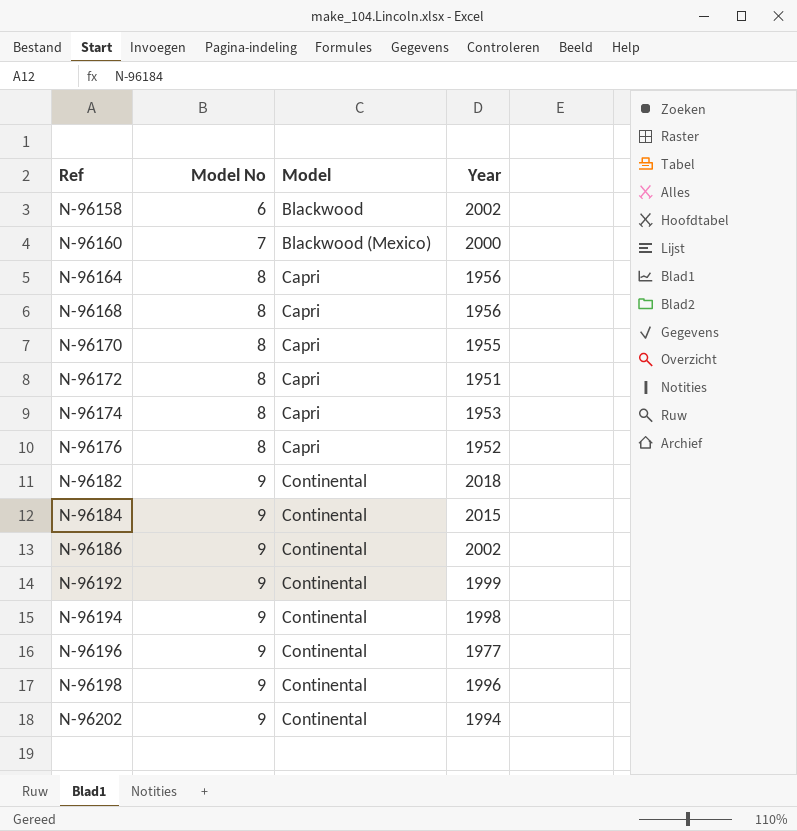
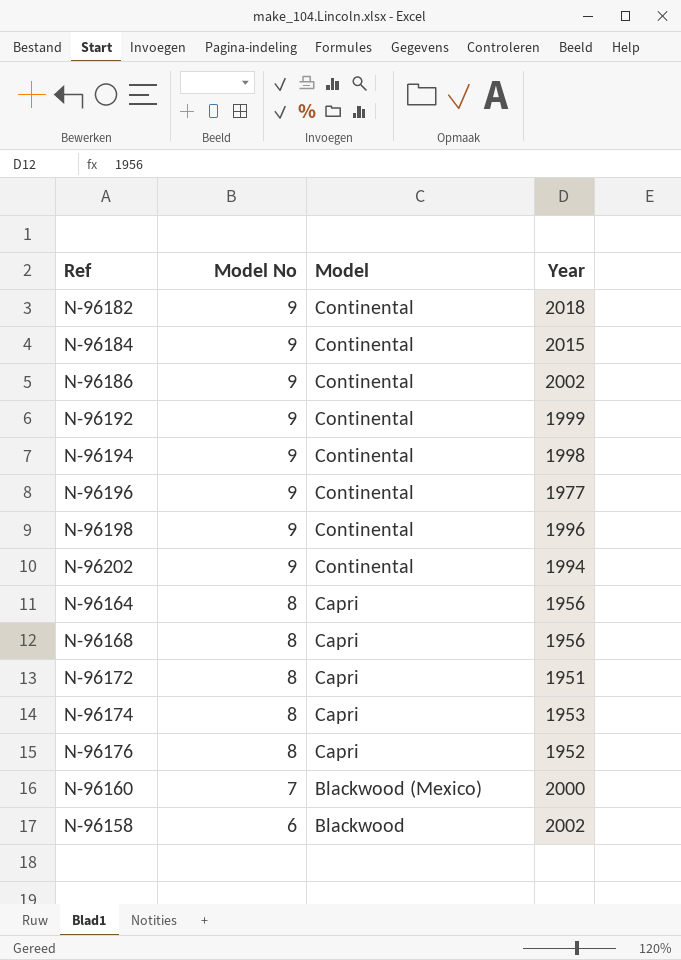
row order: Ref ascending -> Model No descending
row N-96170: 8 | Capri | 1955 -> none

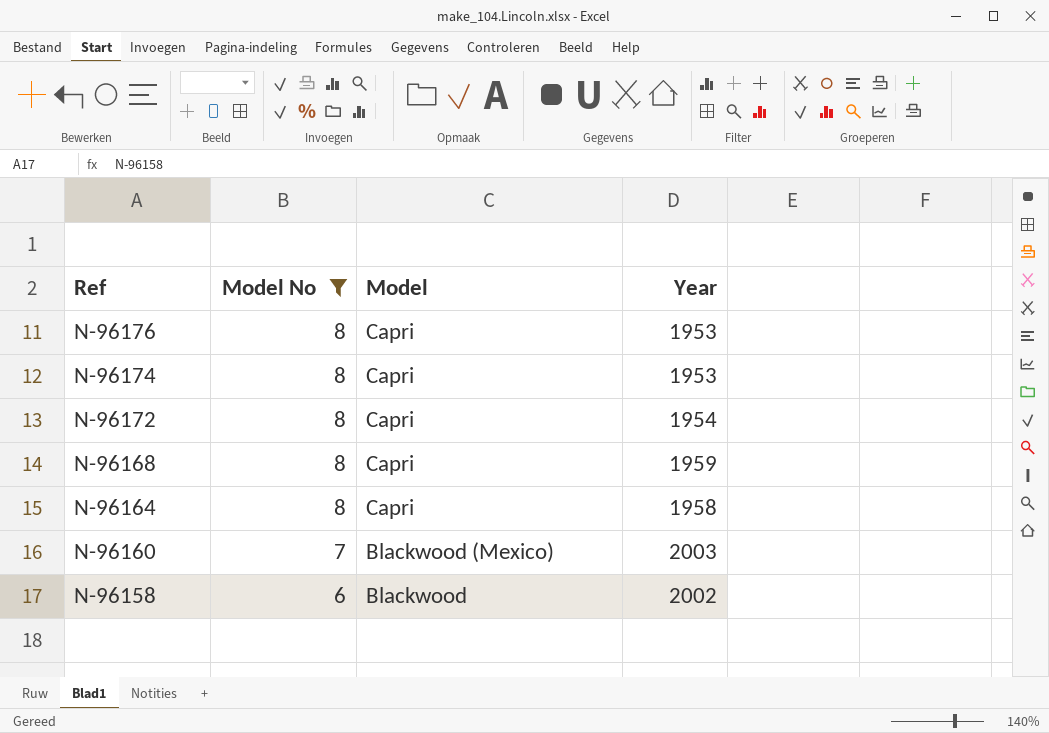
filter: none -> Model No != 9
row order: Model No descending -> Ref descending
N-96176 | Year: 1952 -> 1953
N-96172 | Year: 1951 -> 1954
N-96168 | Year: 1956 -> 1959
N-96164 | Year: 1956 -> 1958
N-96160 | Year: 2000 -> 2003

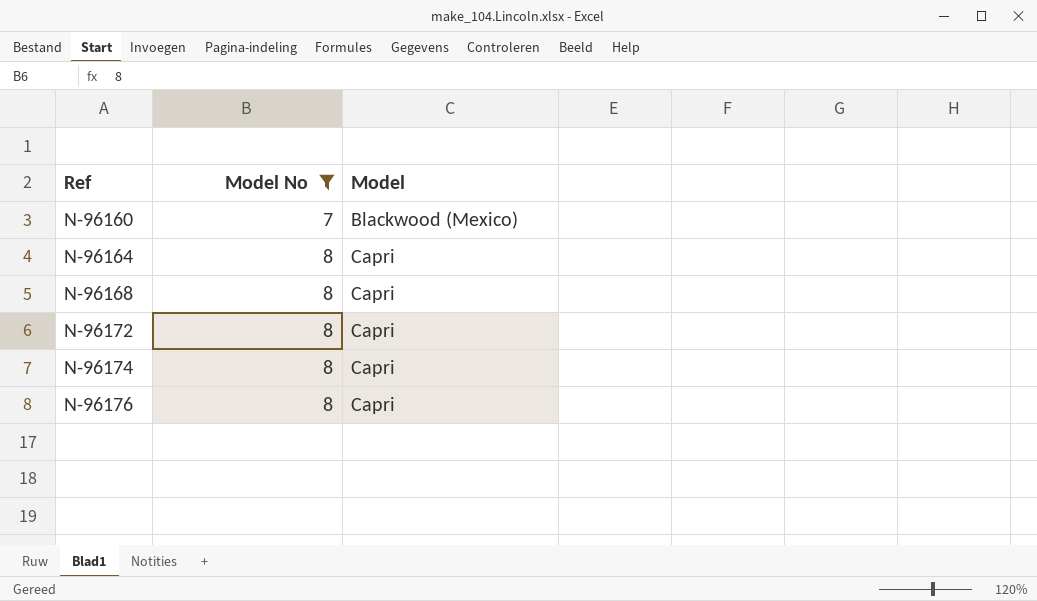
row order: Ref descending -> Ref ascending
column Year | position: 4 -> none
row N-96158: 6 | Blackwood | 2002 -> none

